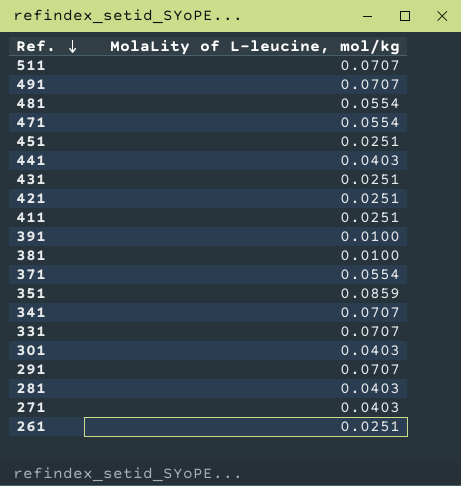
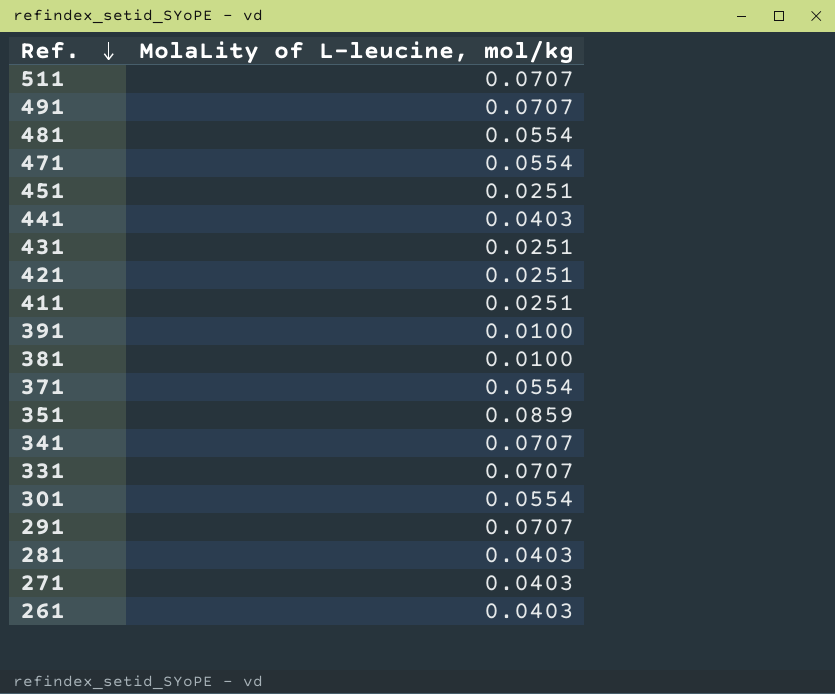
301 | MolaLity of L-leucine, mol/kg: 0.0403 -> 0.0554
261 | MolaLity of L-leucine, mol/kg: 0.0251 -> 0.0403

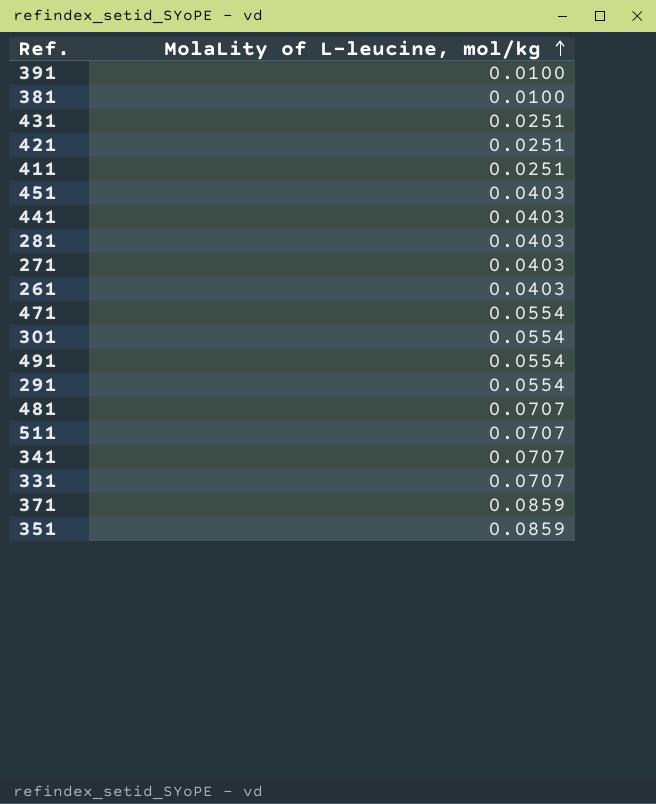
row order: Ref. descending -> MolaLity of L-leucine, mol/kg ascending
451 | MolaLity of L-leucine, mol/kg: 0.0251 -> 0.0403
491 | MolaLity of L-leucine, mol/kg: 0.0707 -> 0.0554
291 | MolaLity of L-leucine, mol/kg: 0.0707 -> 0.0554
481 | MolaLity of L-leucine, mol/kg: 0.0554 -> 0.0707
371 | MolaLity of L-leucine, mol/kg: 0.0554 -> 0.0859

